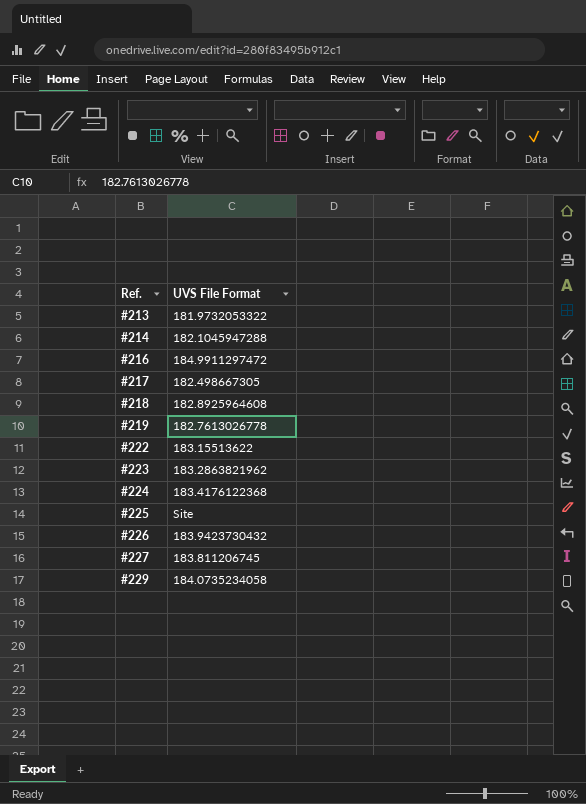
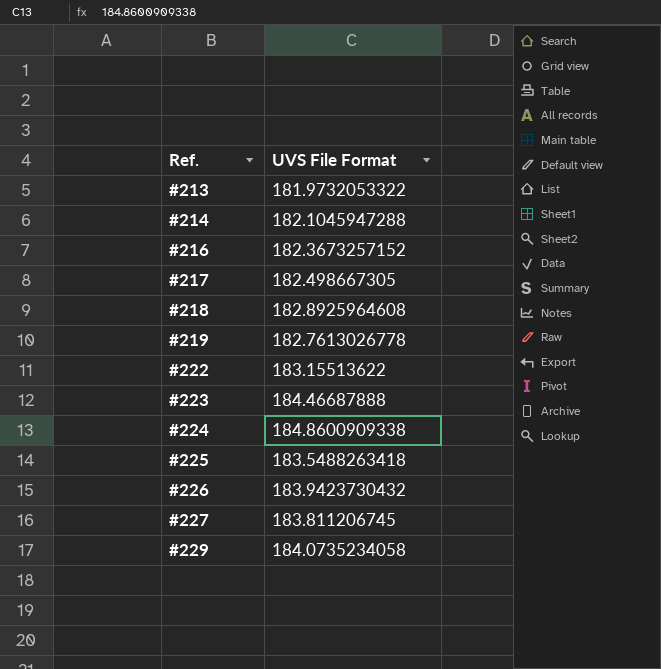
#216 | UVS File Format: 184.9911297472 -> 182.3673257152
#223 | UVS File Format: 183.2863821962 -> 184.46687888
#224 | UVS File Format: 183.4176122368 -> 184.8600909338
#225 | UVS File Format: Site -> 183.5488263418

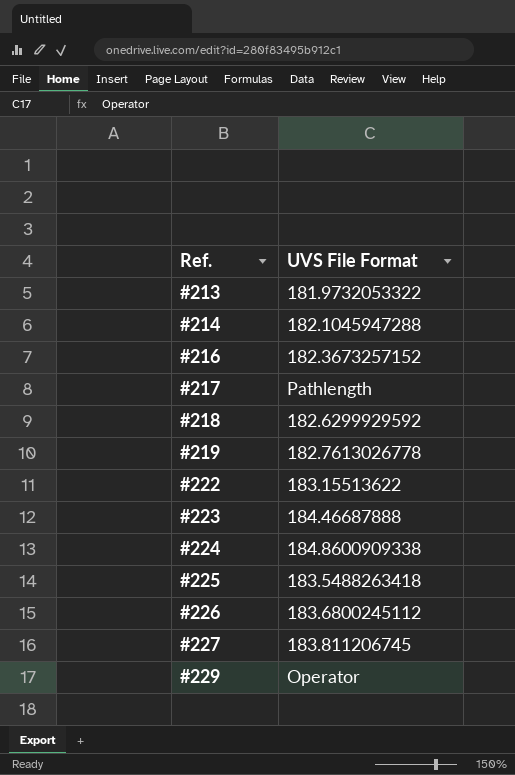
#217 | UVS File Format: 182.498667305 -> Pathlength
#218 | UVS File Format: 182.8925964608 -> 182.6299929592
#226 | UVS File Format: 183.9423730432 -> 183.6800245112
#229 | UVS File Format: 184.0735234058 -> Operator

